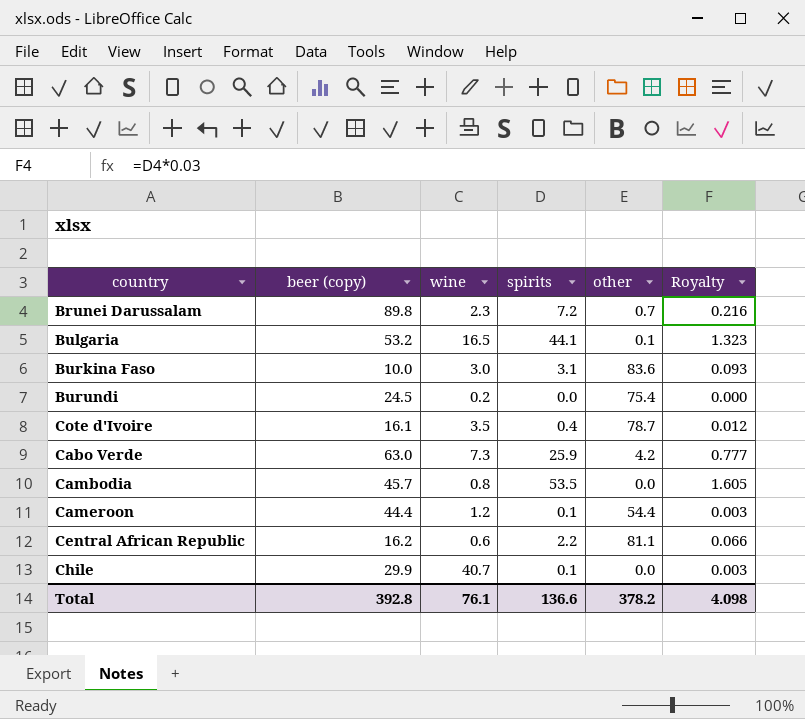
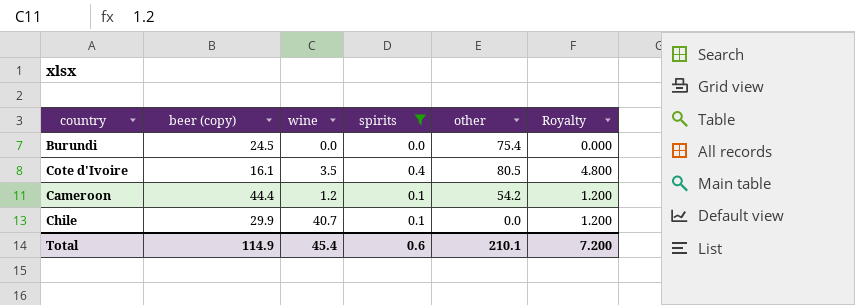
filter: none -> spirits <= 0.4
column Royalty | formula: [spirits] * 0.03 -> [spirits] * 12
Burundi | wine: 0.2 -> 0.0
Cote d'Ivoire | other: 78.7 -> 80.5
Cameroon | other: 54.4 -> 54.2
Total | beer (copy): 392.8 -> 114.9
Total | wine: 76.1 -> 45.4
Total | spirits: 136.6 -> 0.6
Total | other: 378.2 -> 210.1
Total | Royalty: 4.098 -> 7.200

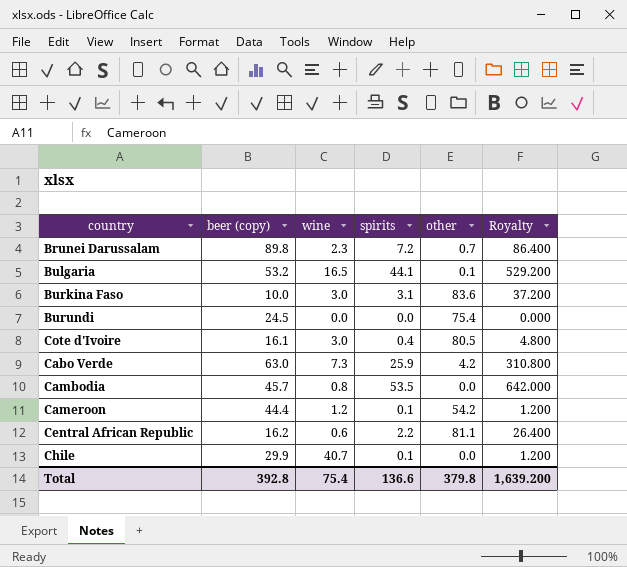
filter: spirits <= 0.4 -> none
Cote d'Ivoire | wine: 3.5 -> 3.0
Total | beer (copy): 114.9 -> 392.8
Total | wine: 45.4 -> 75.4
Total | spirits: 0.6 -> 136.6
Total | other: 210.1 -> 379.8
Total | Royalty: 7.200 -> 1,639.200

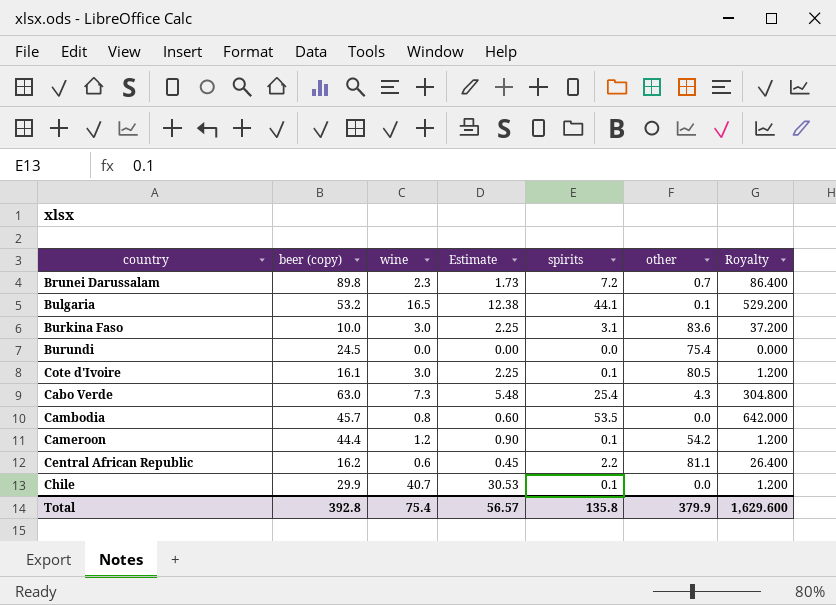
column Estimate | formula: none -> [wine] * 0.75
Cote d'Ivoire | spirits: 0.4 -> 0.1
Cote d'Ivoire | Royalty: 4.800 -> 1.200
Cabo Verde | spirits: 25.9 -> 25.4
Cabo Verde | other: 4.2 -> 4.3
Cabo Verde | Royalty: 310.800 -> 304.800
Total | spirits: 136.6 -> 135.8
Total | other: 379.8 -> 379.9
Total | Royalty: 1,639.200 -> 1,629.600

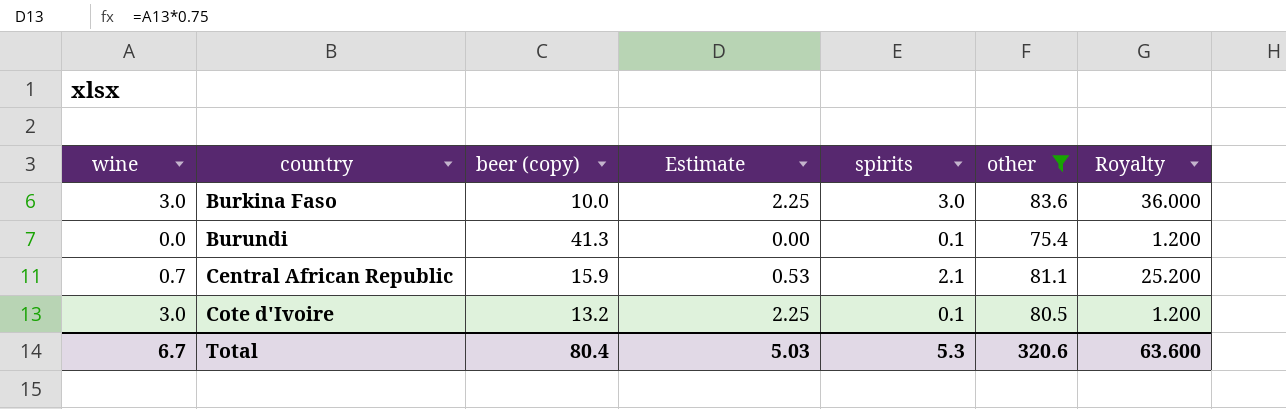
filter: none -> other >= 75.4
row order: none -> country ascending
column wine | position: 3 -> 1
Burkina Faso | spirits: 3.1 -> 3.0
Burkina Faso | Royalty: 37.200 -> 36.000
Burundi | beer (copy): 24.5 -> 41.3
Burundi | spirits: 0.0 -> 0.1
Burundi | Royalty: 0.000 -> 1.200
Central African Republic | wine: 0.6 -> 0.7
Central African Republic | beer (copy): 16.2 -> 15.9
Central African Republic | Estimate: 0.45 -> 0.53
Central African Republic | spirits: 2.2 -> 2.1
Central African Republic | Royalty: 26.400 -> 25.200
Cote d'Ivoire | beer (copy): 16.1 -> 13.2
Total | wine: 75.4 -> 6.7
Total | beer (copy): 392.8 -> 80.4
Total | Estimate: 56.57 -> 5.03
Total | spirits: 135.8 -> 5.3
Total | other: 379.9 -> 320.6
Total | Royalty: 1,629.600 -> 63.600

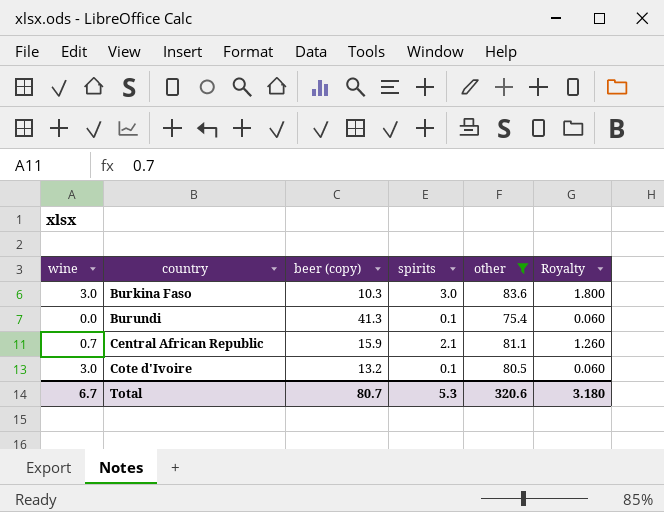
column Estimate | formula: [wine] * 0.75 -> none
column Royalty | formula: [spirits] * 12 -> [spirits] * 0.6
Burkina Faso | beer (copy): 10.0 -> 10.3
Total | beer (copy): 80.4 -> 80.7
Total | Royalty: 63.600 -> 3.180

